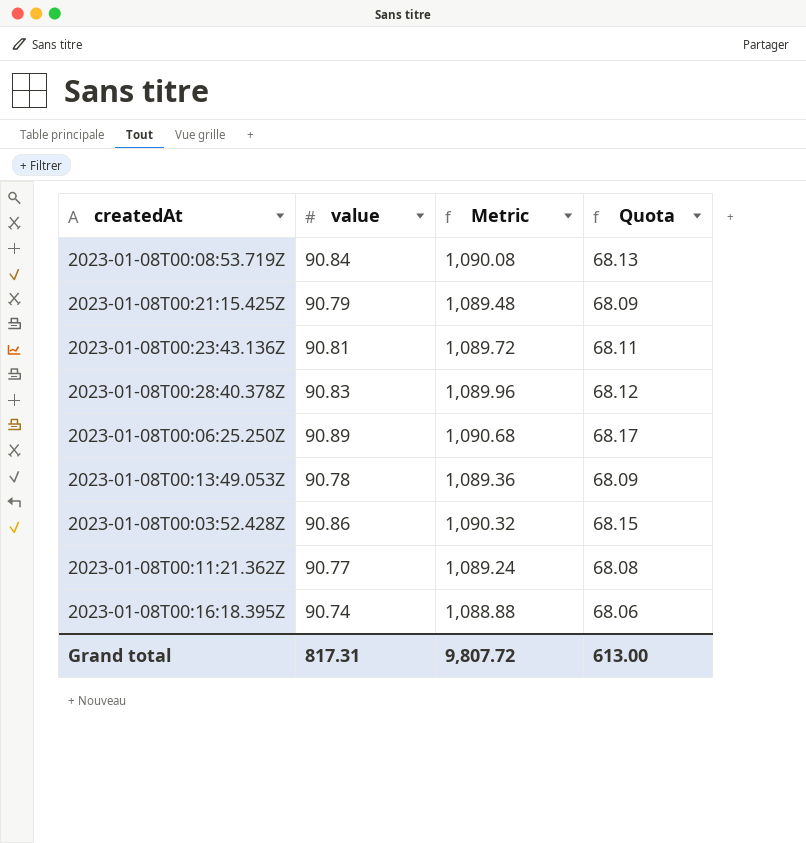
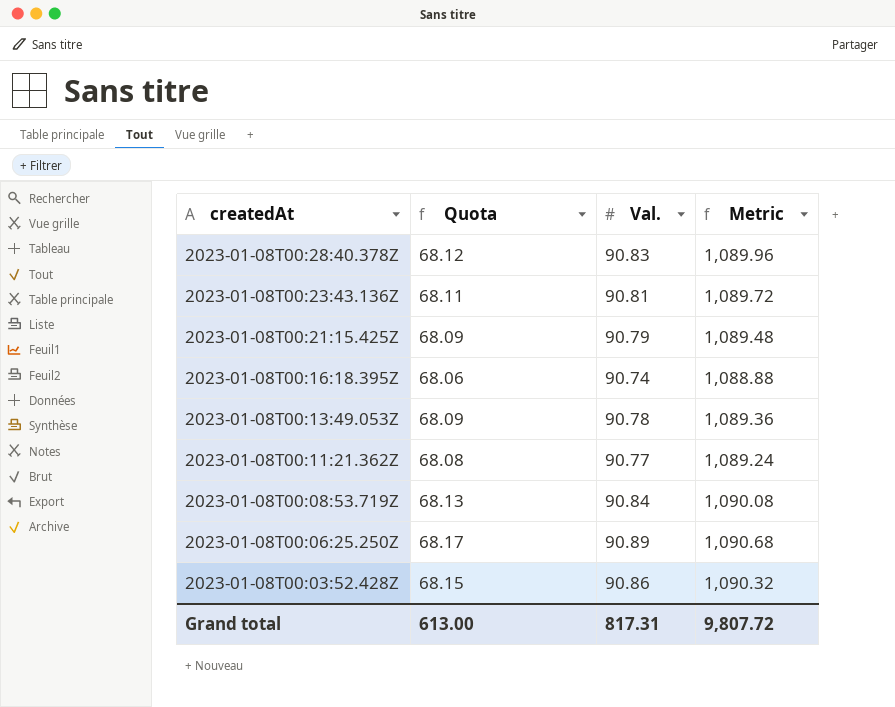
row order: none -> createdAt descending
column Quota | position: 4 -> 2
column name: value -> Val.

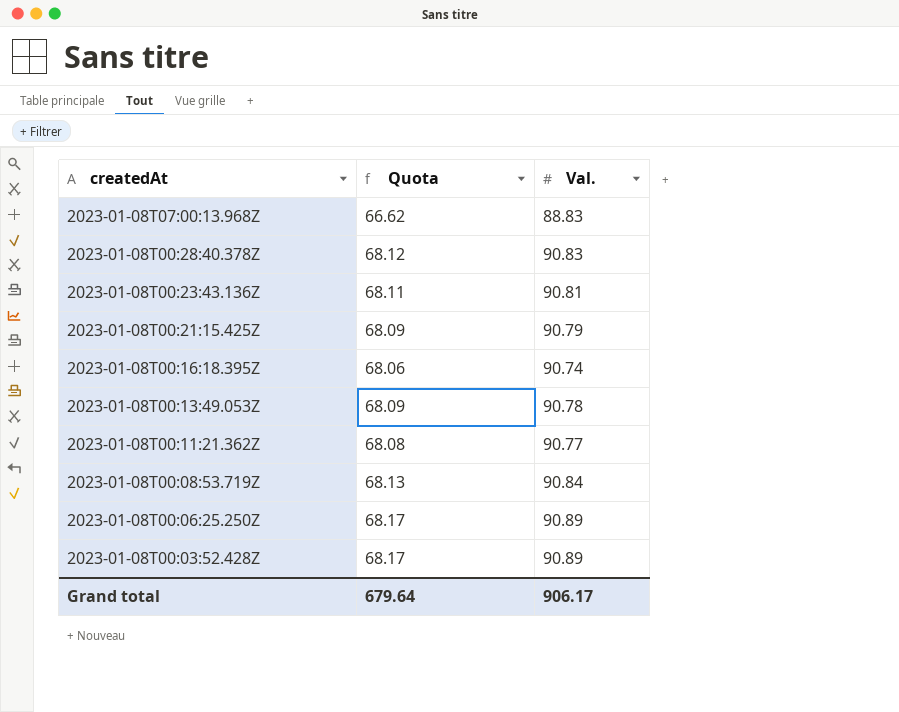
column Metric | formula: [Val.] * 12 -> none
row 2023-01-08T07:00:13.968Z: none -> 66.62 | 88.83
2023-01-08T00:03:52.428Z | Quota: 68.15 -> 68.17
2023-01-08T00:03:52.428Z | Val.: 90.86 -> 90.89
Grand total | Quota: 613.00 -> 679.64
Grand total | Val.: 817.31 -> 906.17

